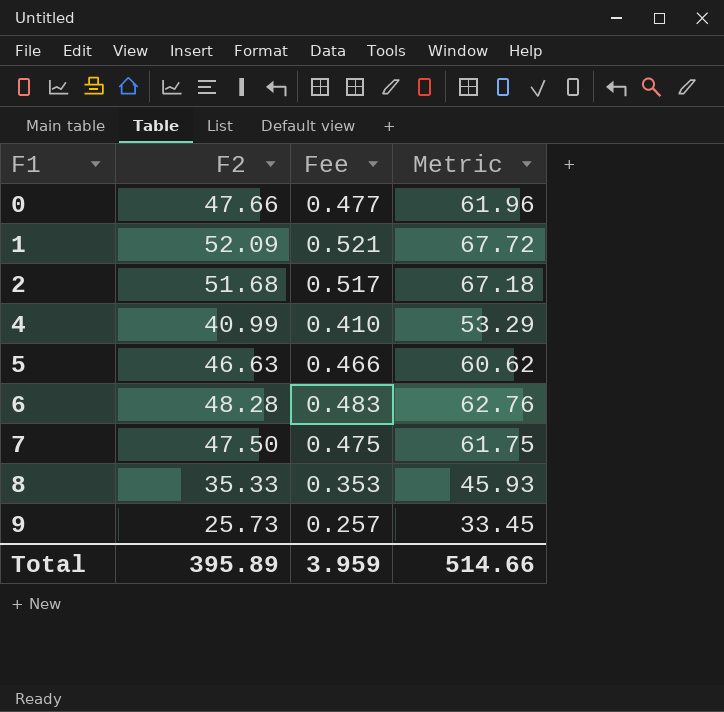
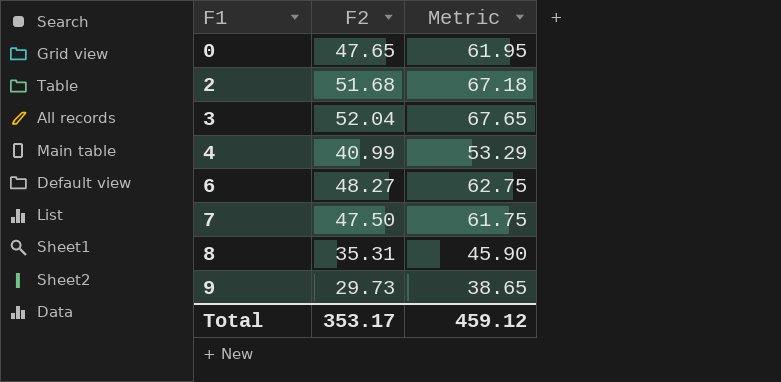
column Fee | formula: [F2] * 0.01 -> none
row 1: 52.09 | 0.521 | 67.72 -> none
row 5: 46.63 | 0.466 | 60.62 -> none
0 | F2: 47.66 -> 47.65
0 | Metric: 61.96 -> 61.95
row 3: none -> 52.04 | 67.65
6 | F2: 48.28 -> 48.27
6 | Metric: 62.76 -> 62.75
8 | F2: 35.33 -> 35.31
8 | Metric: 45.93 -> 45.90
9 | F2: 25.73 -> 29.73
9 | Metric: 33.45 -> 38.65
Total | F2: 395.89 -> 353.17
Total | Metric: 514.66 -> 459.12

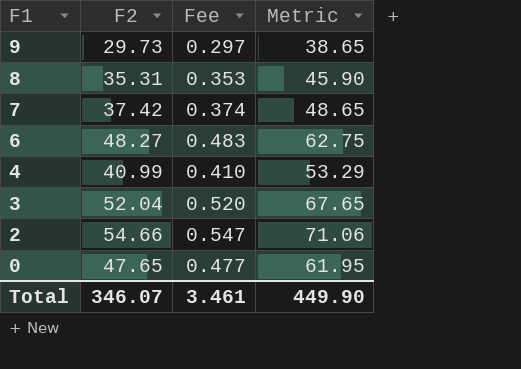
row order: F1 ascending -> F1 descending
column Fee | formula: none -> [F2] * 0.01
7 | F2: 47.50 -> 37.42
7 | Metric: 61.75 -> 48.65
2 | F2: 51.68 -> 54.66
2 | Metric: 67.18 -> 71.06
Total | F2: 353.17 -> 346.07
Total | Metric: 459.12 -> 449.90

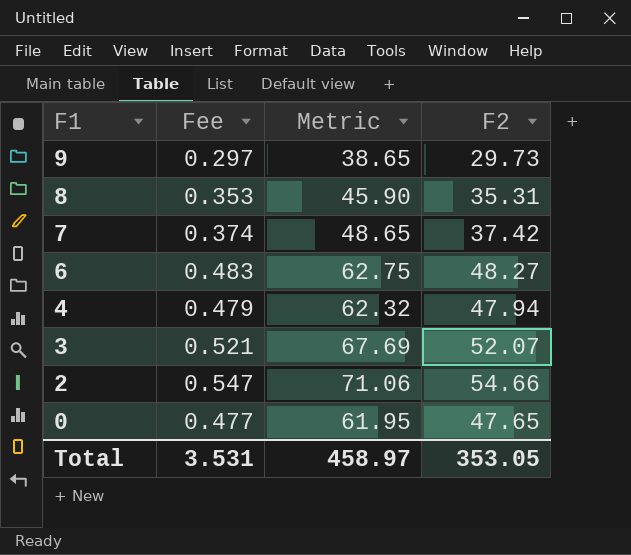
column F2 | position: 2 -> 4
4 | Fee: 0.410 -> 0.479
4 | Metric: 53.29 -> 62.32
4 | F2: 40.99 -> 47.94
3 | Fee: 0.520 -> 0.521
3 | Metric: 67.65 -> 67.69
3 | F2: 52.04 -> 52.07
Total | Fee: 3.461 -> 3.531
Total | Metric: 449.90 -> 458.97
Total | F2: 346.07 -> 353.05

